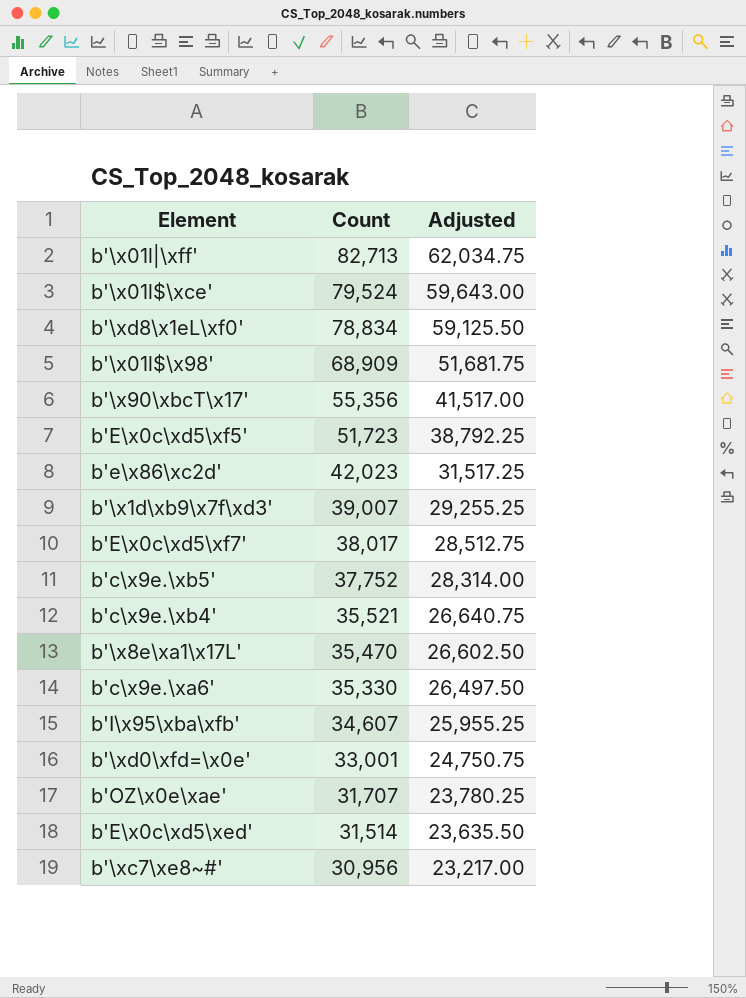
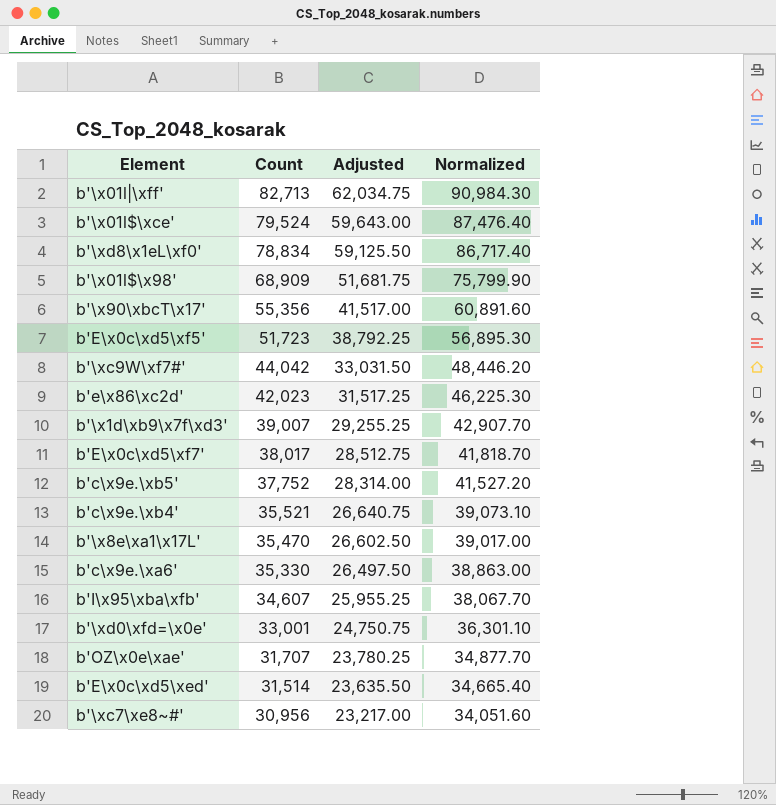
column Normalized | formula: none -> [Count] * 1.1
row b'\xc9W\xf7#': none -> 44,042 | 33,031.50 | 48,446.20

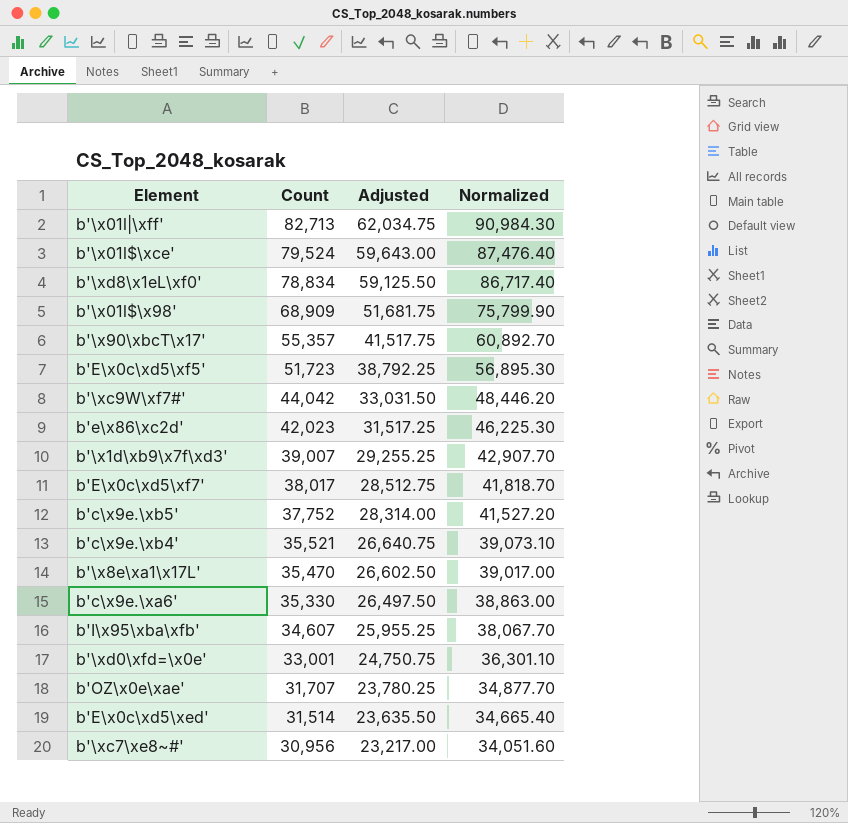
b'\x90\xbcT\x17' | Count: 55,356 -> 55,357
b'\x90\xbcT\x17' | Adjusted: 41,517.00 -> 41,517.75
b'\x90\xbcT\x17' | Normalized: 60,891.60 -> 60,892.70

